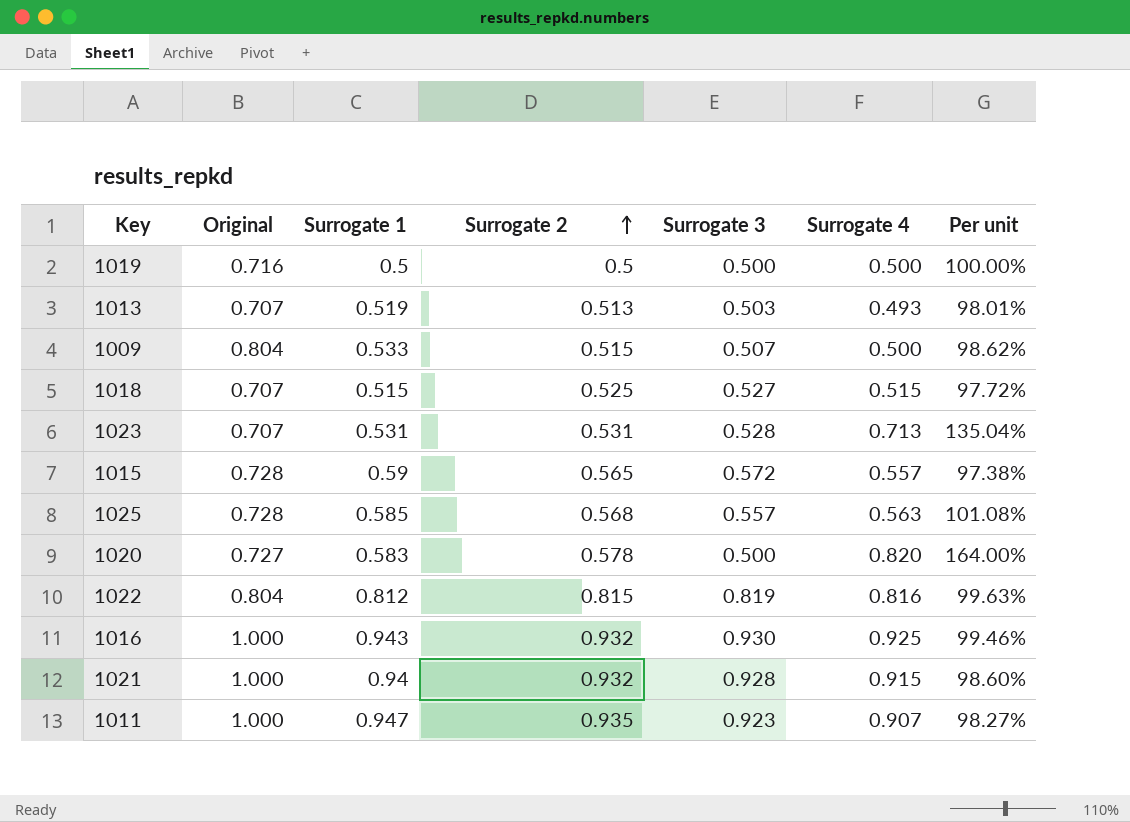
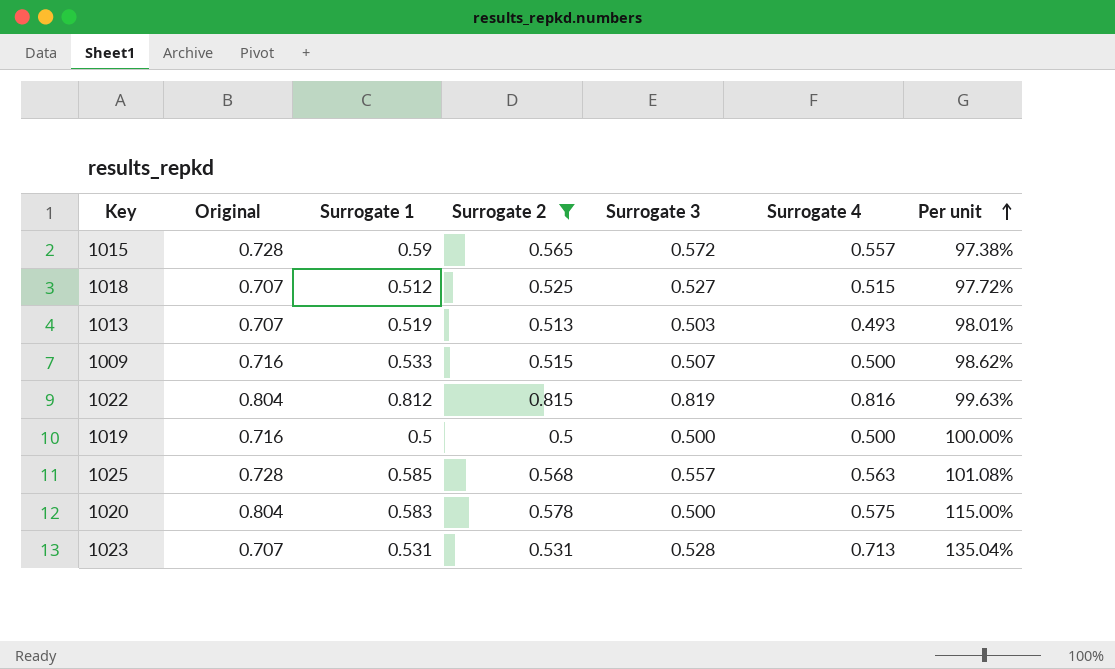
filter: none -> Surrogate 2 <= 0.815
row order: Surrogate 2 ascending -> Per unit ascending
1018 | Surrogate 1: 0.515 -> 0.512
1009 | Original: 0.804 -> 0.716
1020 | Original: 0.727 -> 0.804
1020 | Surrogate 4: 0.820 -> 0.575
1020 | Per unit: 164.00% -> 115.00%

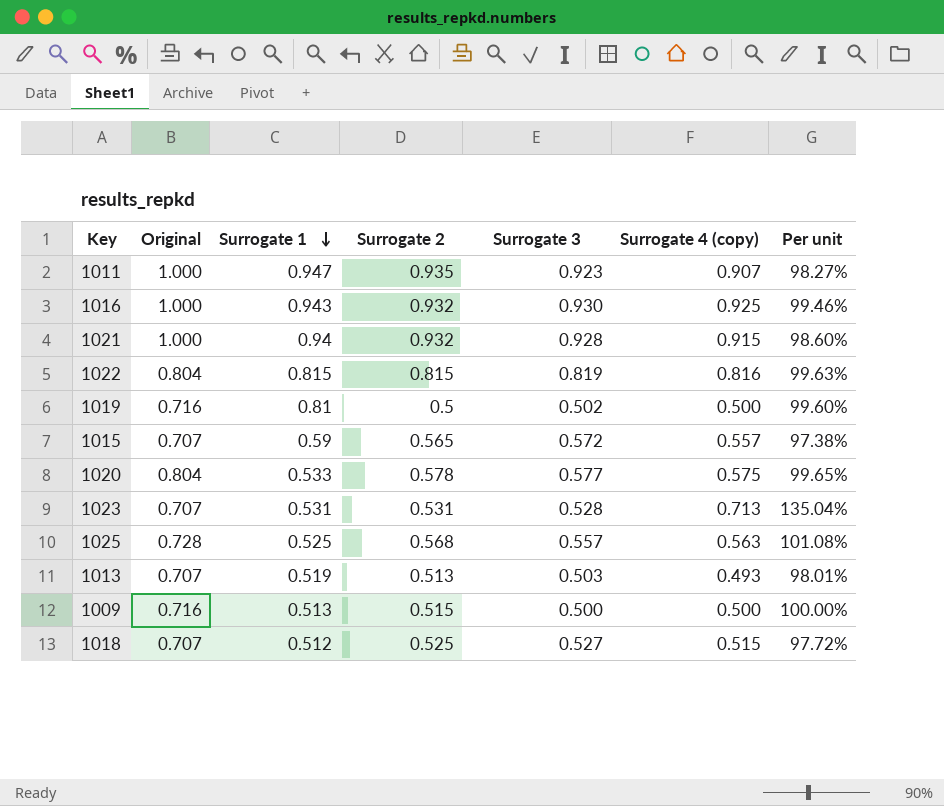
filter: Surrogate 2 <= 0.815 -> none
row order: Per unit ascending -> Surrogate 1 descending
column name: Surrogate 4 -> Surrogate 4 (copy)
1022 | Surrogate 1: 0.812 -> 0.815
1019 | Surrogate 1: 0.5 -> 0.81
1019 | Surrogate 3: 0.500 -> 0.502
1019 | Per unit: 100.00% -> 99.60%
1015 | Original: 0.728 -> 0.707
1020 | Surrogate 1: 0.583 -> 0.533
1020 | Surrogate 3: 0.500 -> 0.577
1020 | Per unit: 115.00% -> 99.65%
1025 | Surrogate 1: 0.585 -> 0.525
1009 | Surrogate 1: 0.533 -> 0.513
1009 | Surrogate 3: 0.507 -> 0.500
1009 | Per unit: 98.62% -> 100.00%

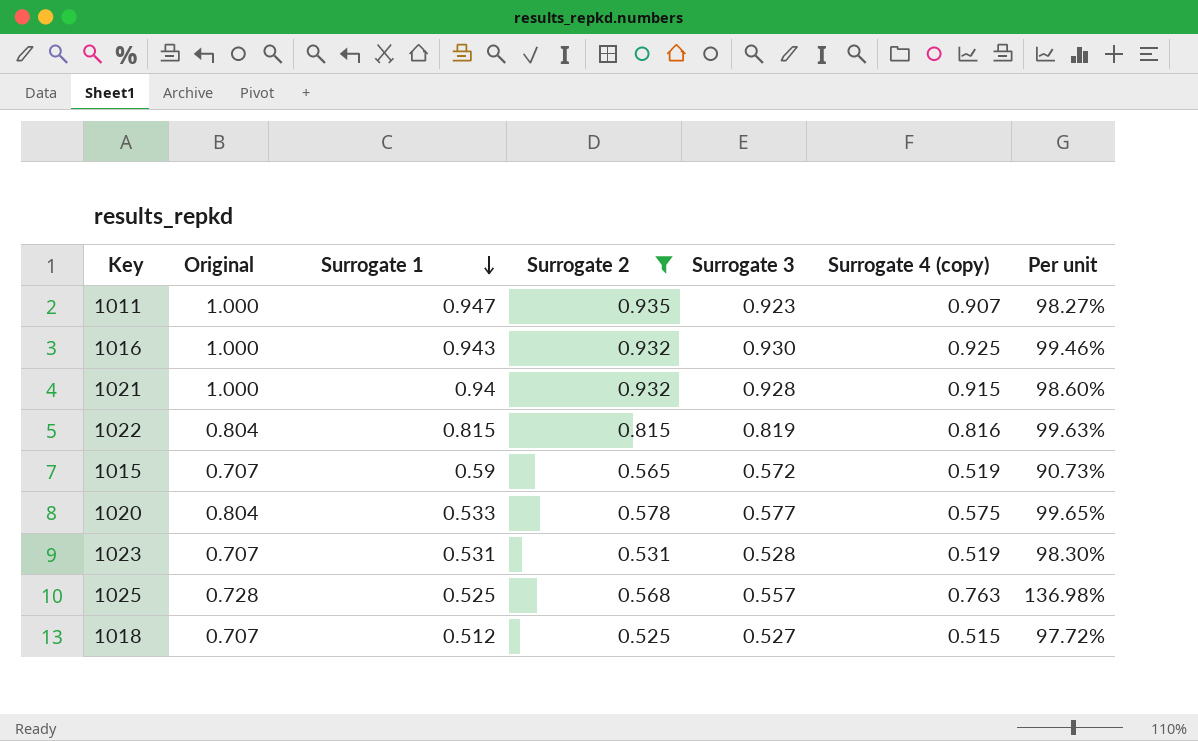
filter: none -> Surrogate 2 >= 0.525
1015 | Surrogate 4 (copy): 0.557 -> 0.519
1015 | Per unit: 97.38% -> 90.73%
1023 | Surrogate 4 (copy): 0.713 -> 0.519
1023 | Per unit: 135.04% -> 98.30%
1025 | Surrogate 4 (copy): 0.563 -> 0.763
1025 | Per unit: 101.08% -> 136.98%

